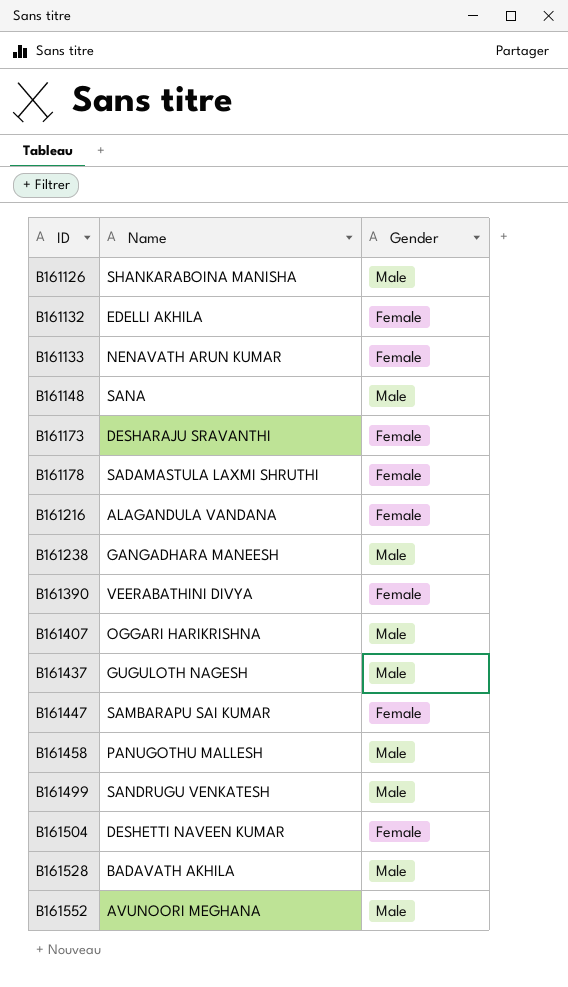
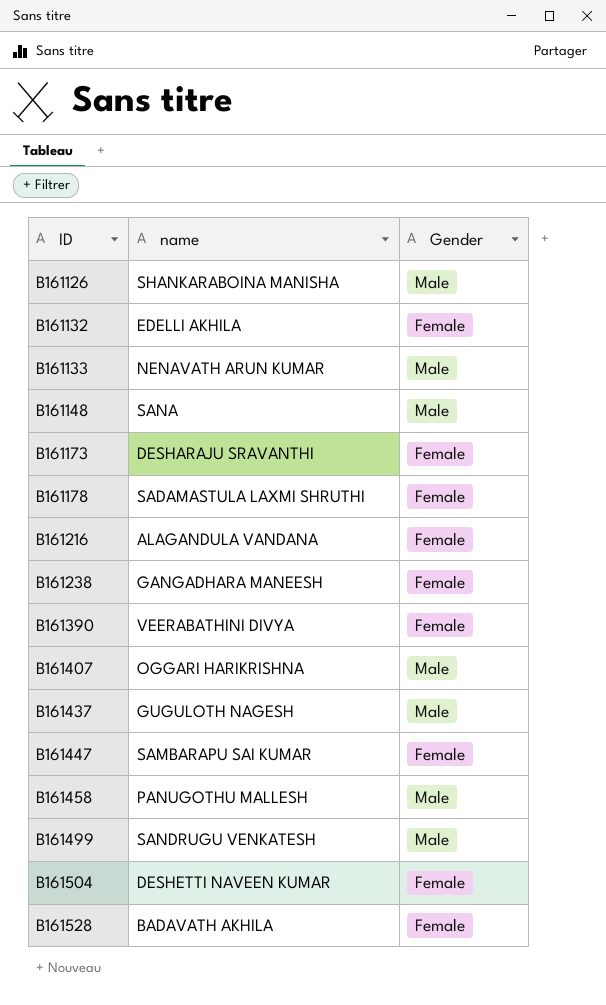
column name: Name -> name
row B161552: AVUNOORI MEGHANA | Male -> none
B161133 | Gender: Female -> Male
B161238 | Gender: Male -> Female
B161528 | Gender: Male -> Female

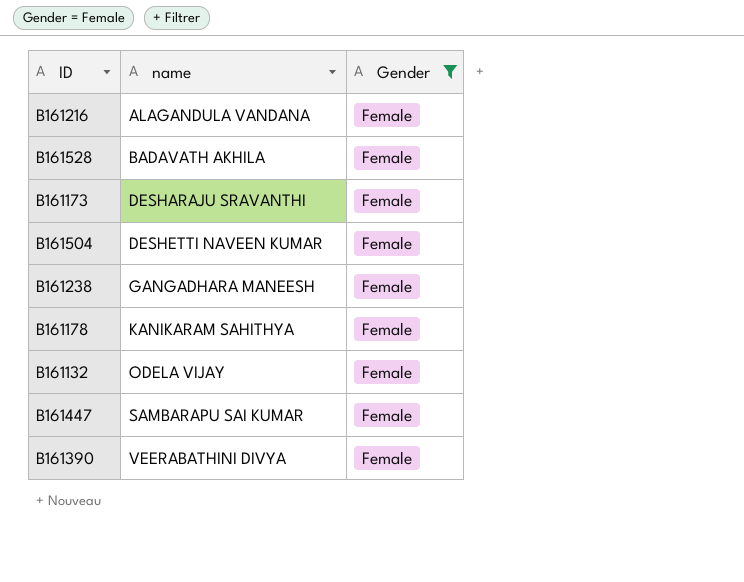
filter: none -> Gender = Female
row order: ID ascending -> name ascending
B161178 | name: SADAMASTULA LAXMI SHRUTHI -> KANIKARAM SAHITHYA
B161132 | name: EDELLI AKHILA -> ODELA VIJAY

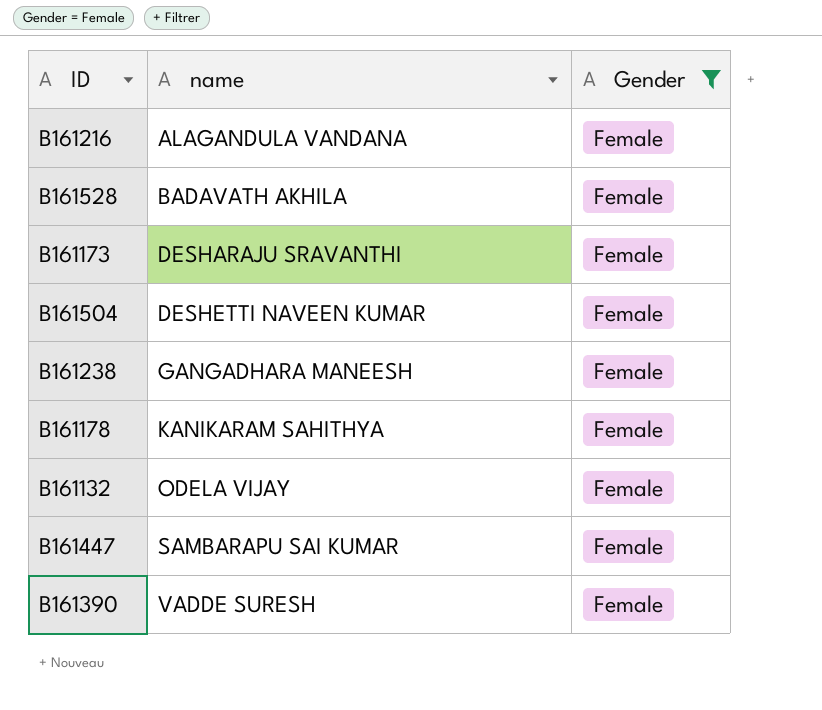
B161390 | name: VEERABATHINI DIVYA -> VADDE SURESH

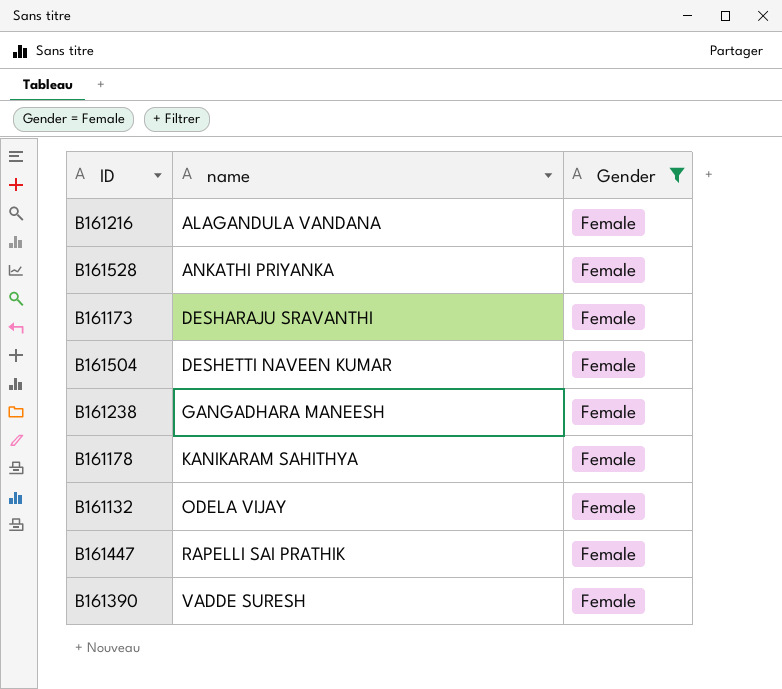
B161528 | name: BADAVATH AKHILA -> ANKATHI PRIYANKA
B161447 | name: SAMBARAPU SAI KUMAR -> RAPELLI SAI PRATHIK

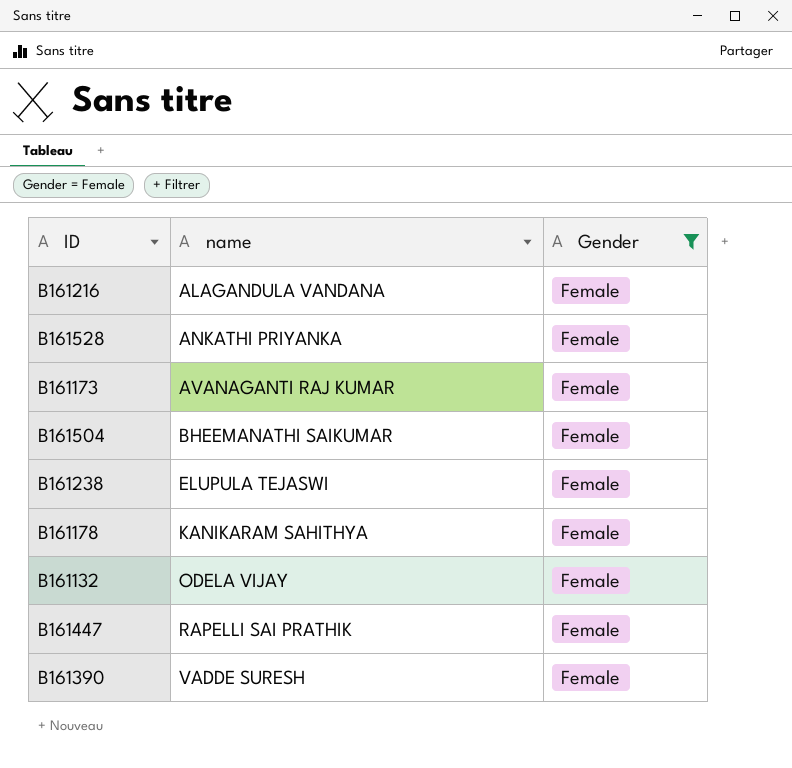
B161173 | name: DESHARAJU SRAVANTHI -> AVANAGANTI RAJ KUMAR
B161504 | name: DESHETTI NAVEEN KUMAR -> BHEEMANATHI SAIKUMAR
B161238 | name: GANGADHARA MANEESH -> ELUPULA TEJASWI

